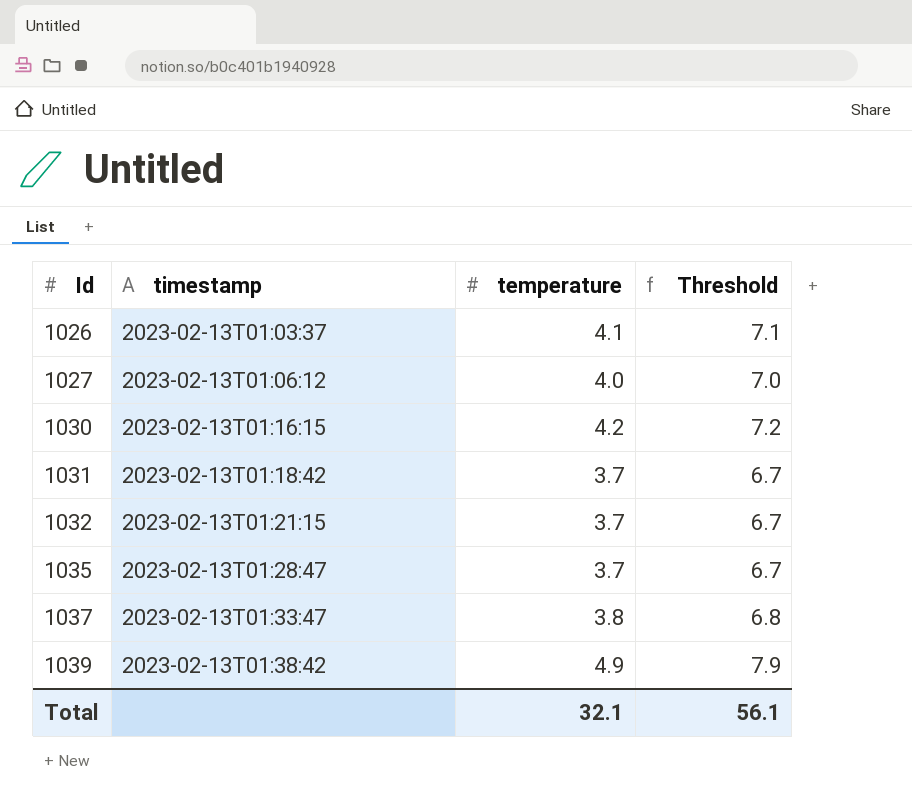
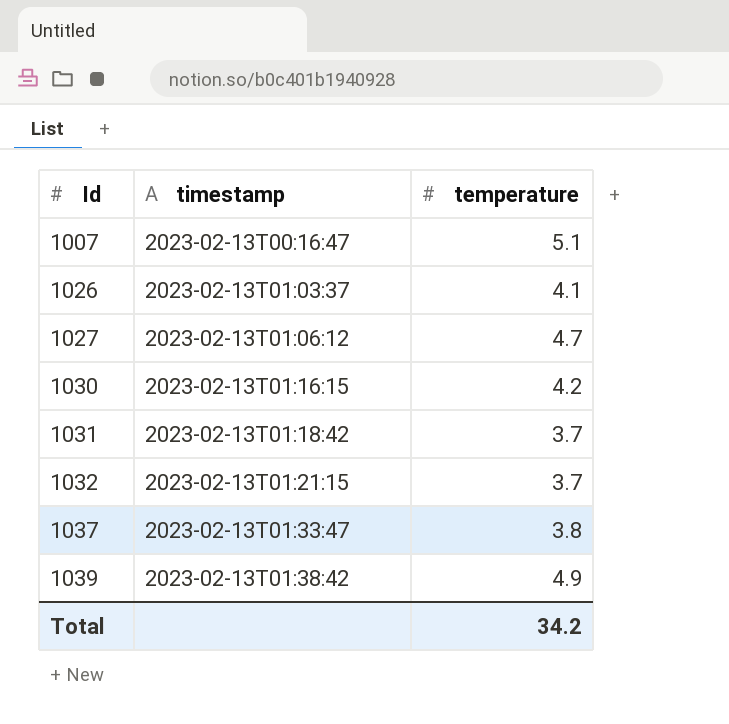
column Threshold | formula: [temperature] + 3 -> none
row 1035: 2023-02-13T01:28:47 | 3.7 | 6.7 -> none
row 1007: none -> 2023-02-13T00:16:47 | 5.1
1027 | temperature: 4.0 -> 4.7
Total | temperature: 32.1 -> 34.2

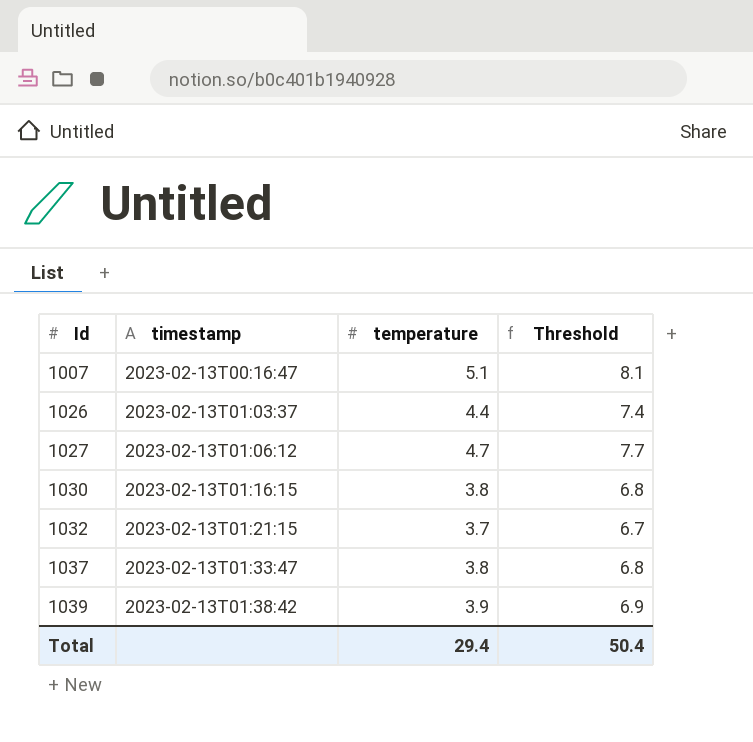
column Threshold | formula: none -> [temperature] + 3
row 1031: 2023-02-13T01:18:42 | 3.7 -> none
1026 | temperature: 4.1 -> 4.4
1030 | temperature: 4.2 -> 3.8
1039 | temperature: 4.9 -> 3.9
Total | temperature: 34.2 -> 29.4

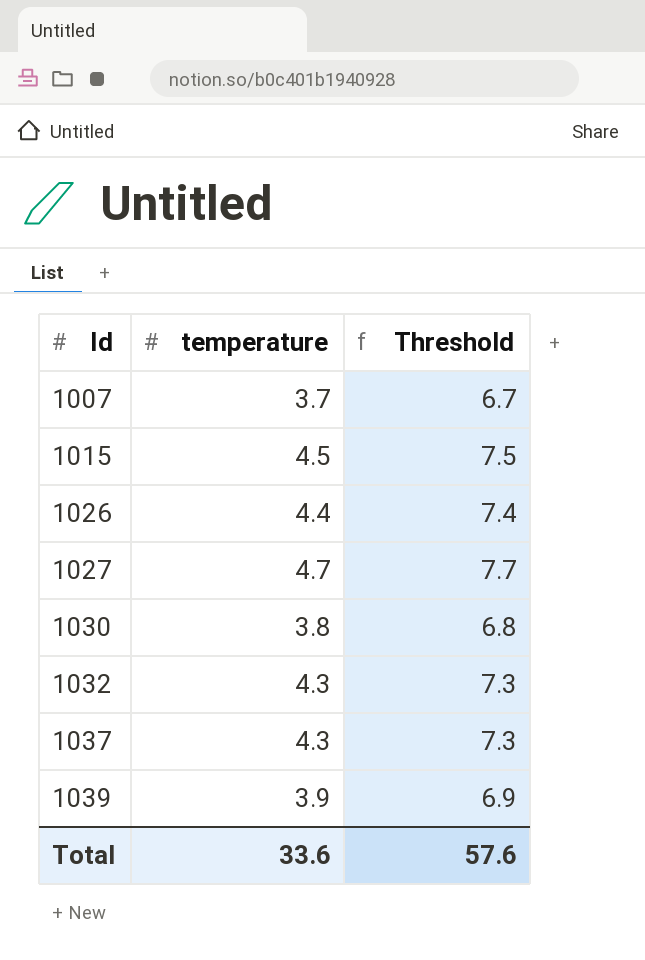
column timestamp | position: 2 -> none
1007 | temperature: 5.1 -> 3.7
1007 | Threshold: 8.1 -> 6.7
row 1015: none -> 4.5 | 7.5
1032 | temperature: 3.7 -> 4.3
1032 | Threshold: 6.7 -> 7.3
1037 | temperature: 3.8 -> 4.3
1037 | Threshold: 6.8 -> 7.3
Total | temperature: 29.4 -> 33.6
Total | Threshold: 50.4 -> 57.6

